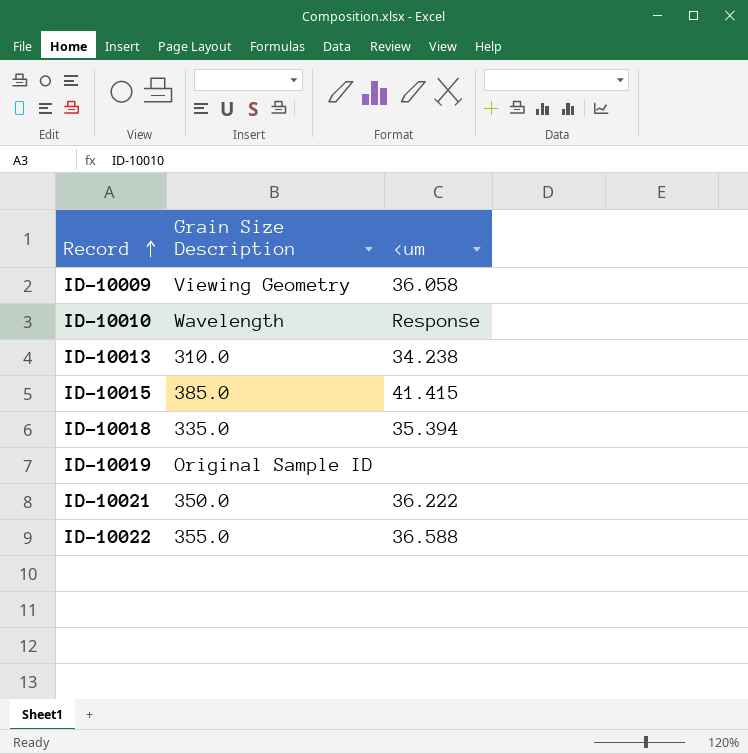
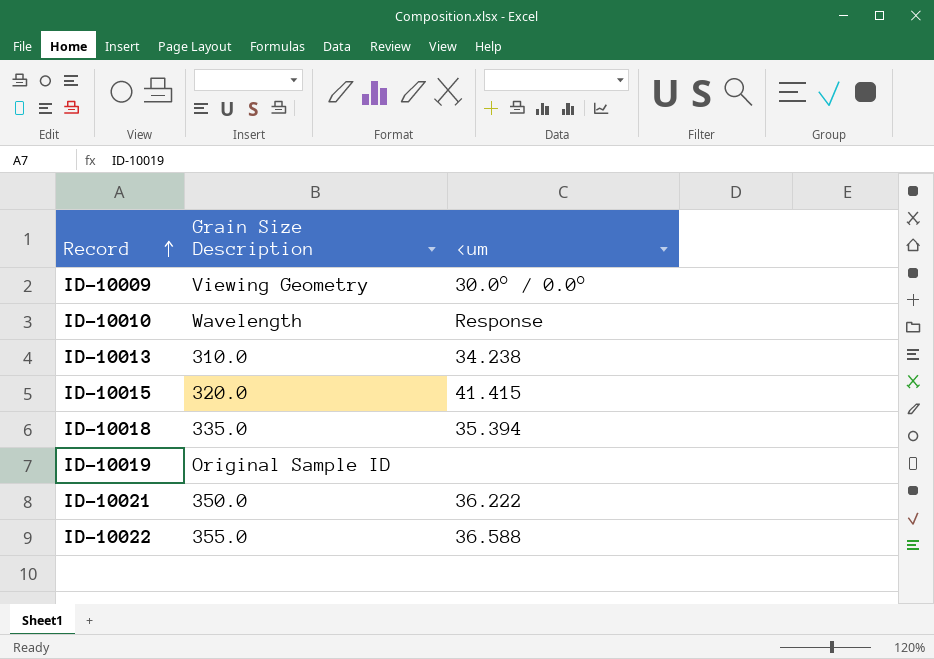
ID-10009 | <um: 36.058 -> 30.0° / 0.0°
ID-10015 | Grain Size Description: 385.0 -> 320.0

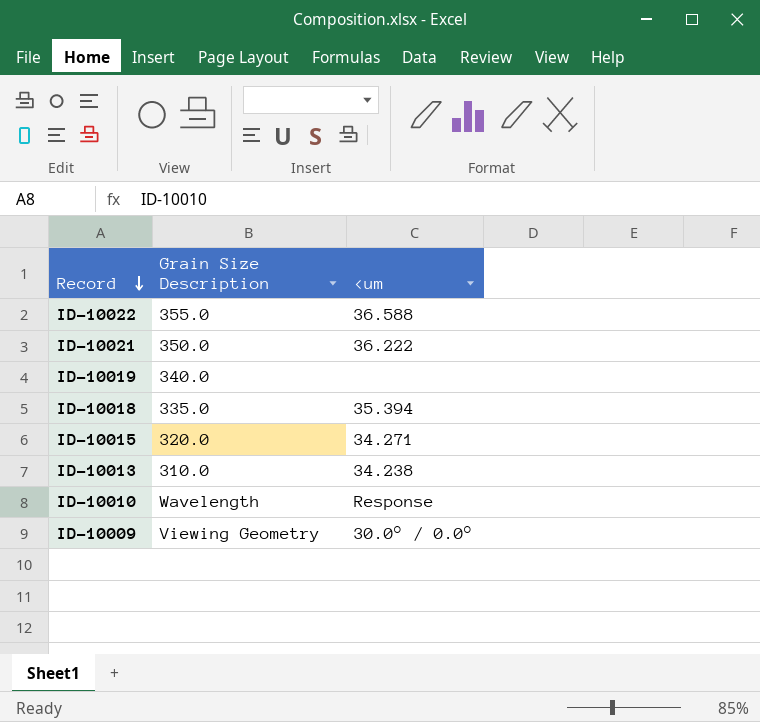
row order: Record ascending -> Record descending
ID-10019 | Grain Size Description: Original Sample ID -> 340.0
ID-10015 | <um: 41.415 -> 34.271

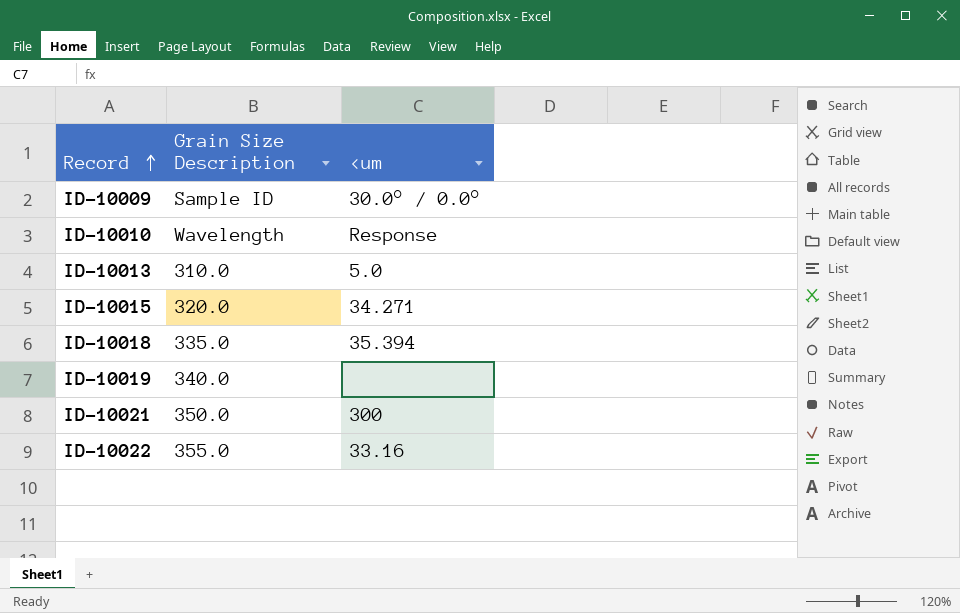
row order: Record descending -> Record ascending
ID-10009 | Grain Size Description: Viewing Geometry -> Sample ID
ID-10013 | <um: 34.238 -> 5.0
ID-10021 | <um: 36.222 -> 300
ID-10022 | <um: 36.588 -> 33.16

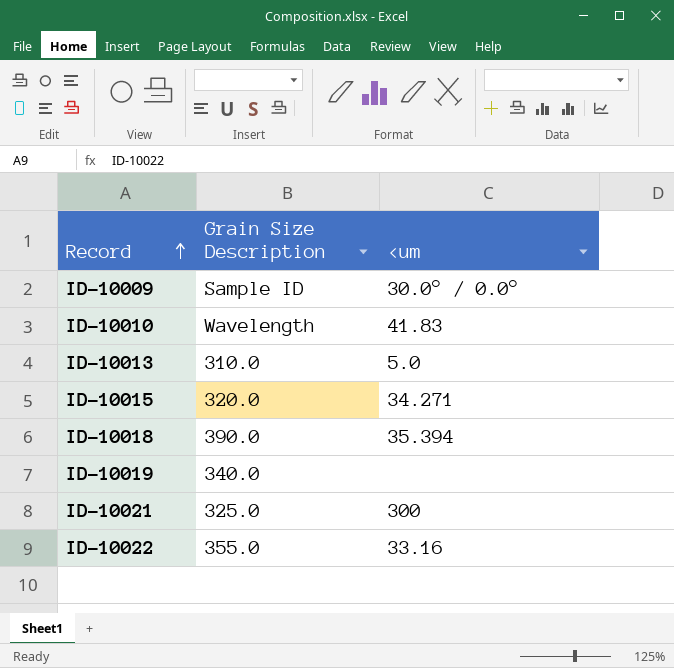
ID-10010 | <um: Response -> 41.83
ID-10018 | Grain Size Description: 335.0 -> 390.0
ID-10021 | Grain Size Description: 350.0 -> 325.0

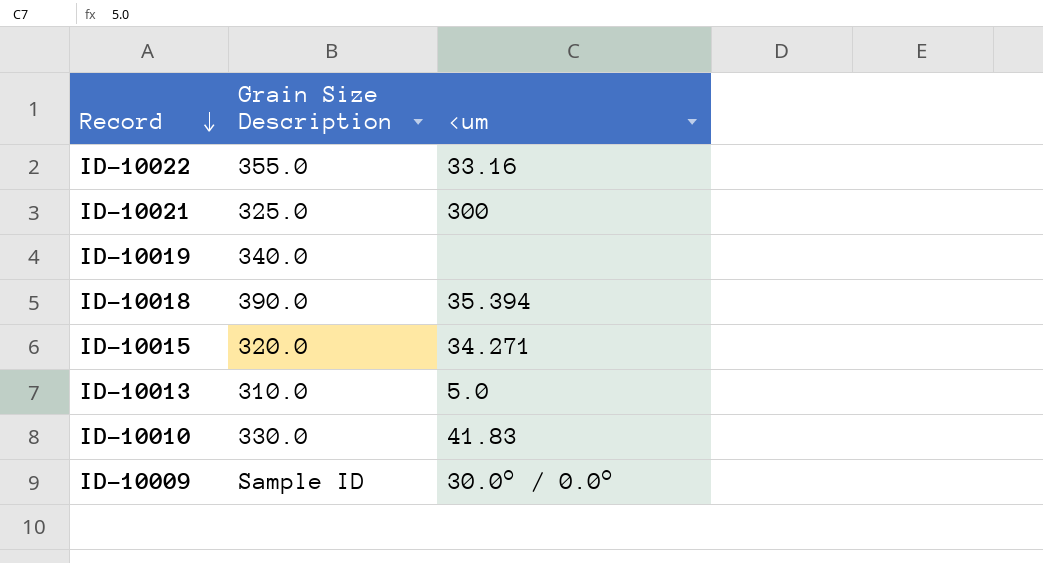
row order: Record ascending -> Record descending
ID-10010 | Grain Size Description: Wavelength -> 330.0

